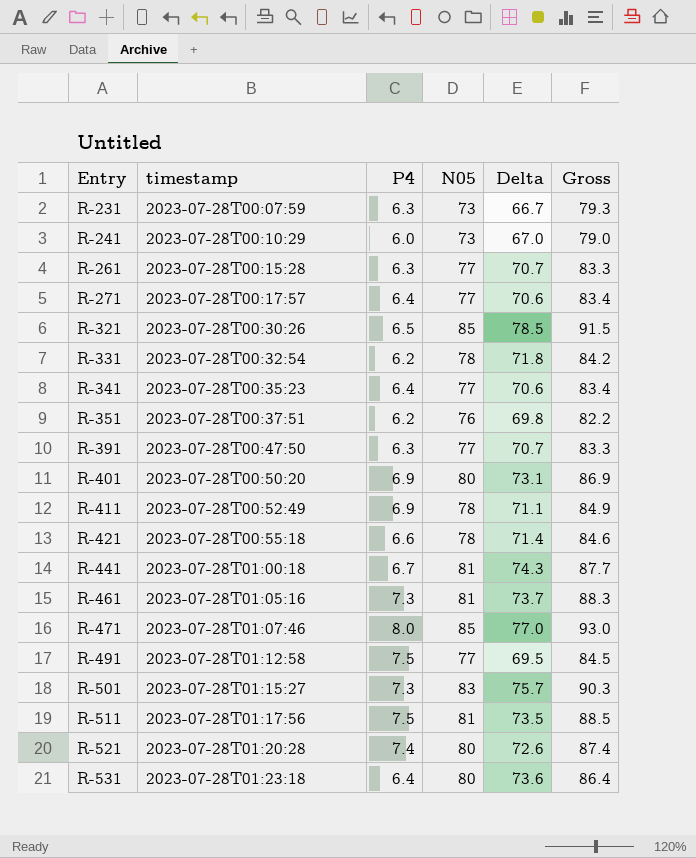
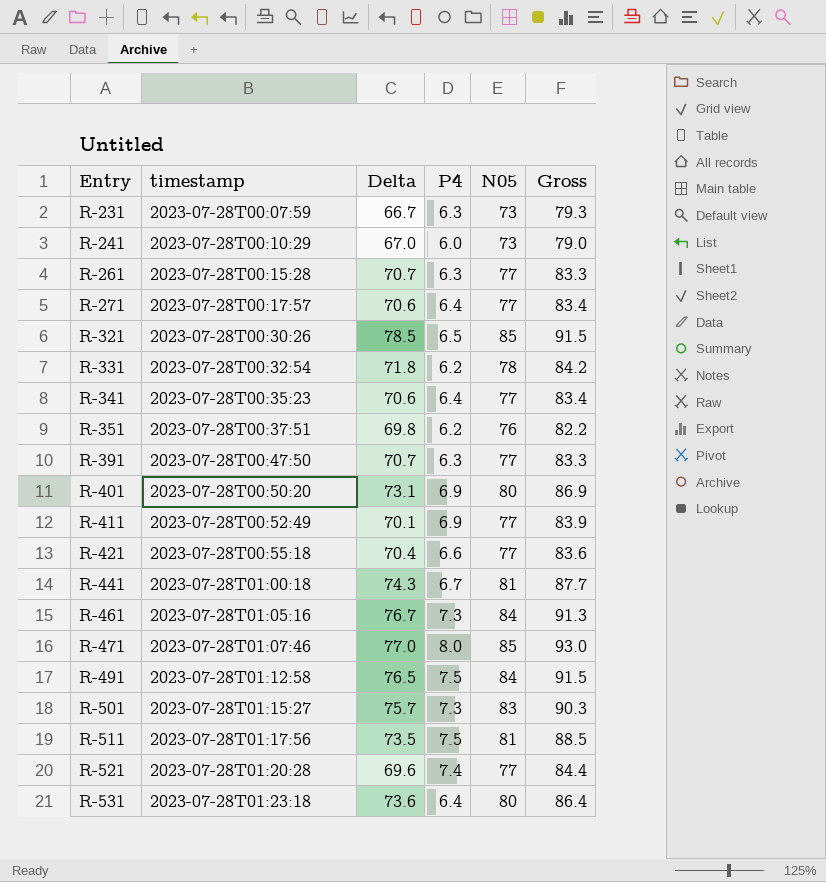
column Delta | position: 5 -> 3
R-411 | Delta: 71.1 -> 70.1
R-411 | N05: 78 -> 77
R-411 | Gross: 84.9 -> 83.9
R-421 | Delta: 71.4 -> 70.4
R-421 | N05: 78 -> 77
R-421 | Gross: 84.6 -> 83.6
R-461 | Delta: 73.7 -> 76.7
R-461 | N05: 81 -> 84
R-461 | Gross: 88.3 -> 91.3
R-491 | Delta: 69.5 -> 76.5
R-491 | N05: 77 -> 84
R-491 | Gross: 84.5 -> 91.5
R-521 | Delta: 72.6 -> 69.6
R-521 | N05: 80 -> 77
R-521 | Gross: 87.4 -> 84.4

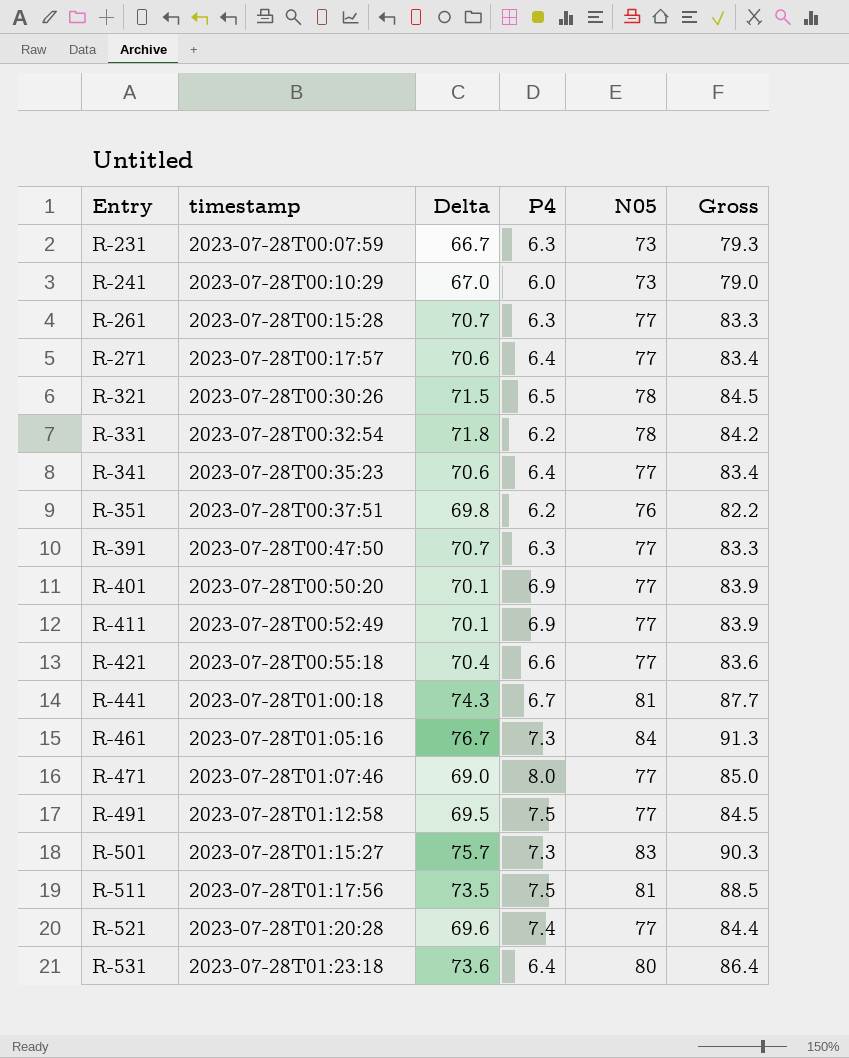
R-321 | Delta: 78.5 -> 71.5
R-321 | N05: 85 -> 78
R-321 | Gross: 91.5 -> 84.5
R-401 | Delta: 73.1 -> 70.1
R-401 | N05: 80 -> 77
R-401 | Gross: 86.9 -> 83.9
R-471 | Delta: 77.0 -> 69.0
R-471 | N05: 85 -> 77
R-471 | Gross: 93.0 -> 85.0
R-491 | Delta: 76.5 -> 69.5
R-491 | N05: 84 -> 77
R-491 | Gross: 91.5 -> 84.5

